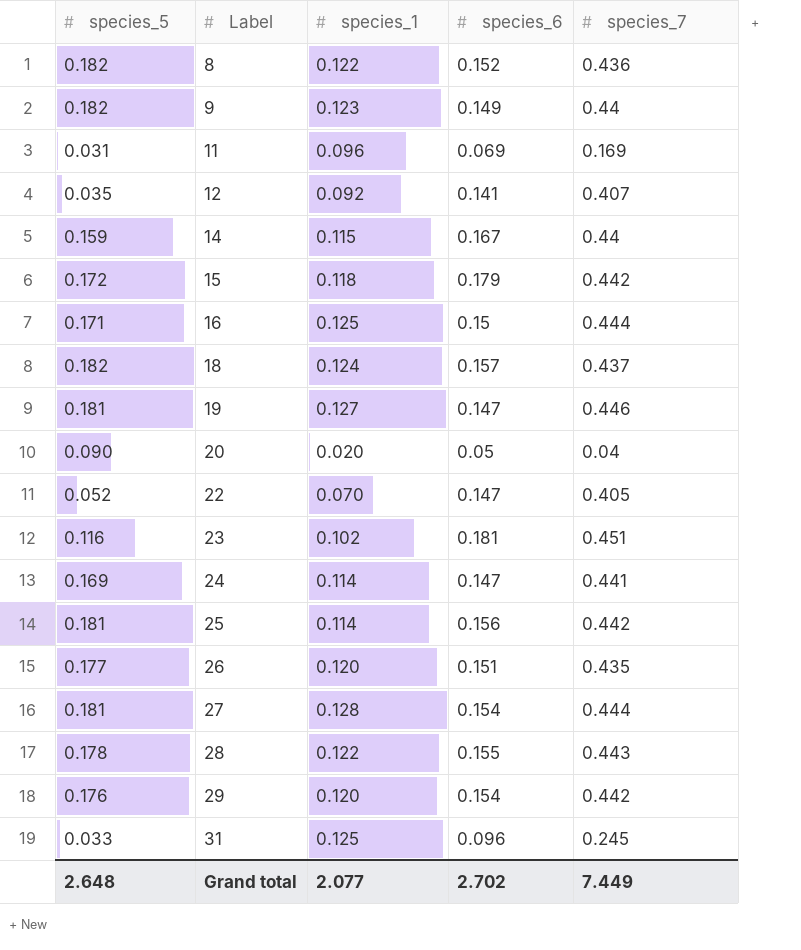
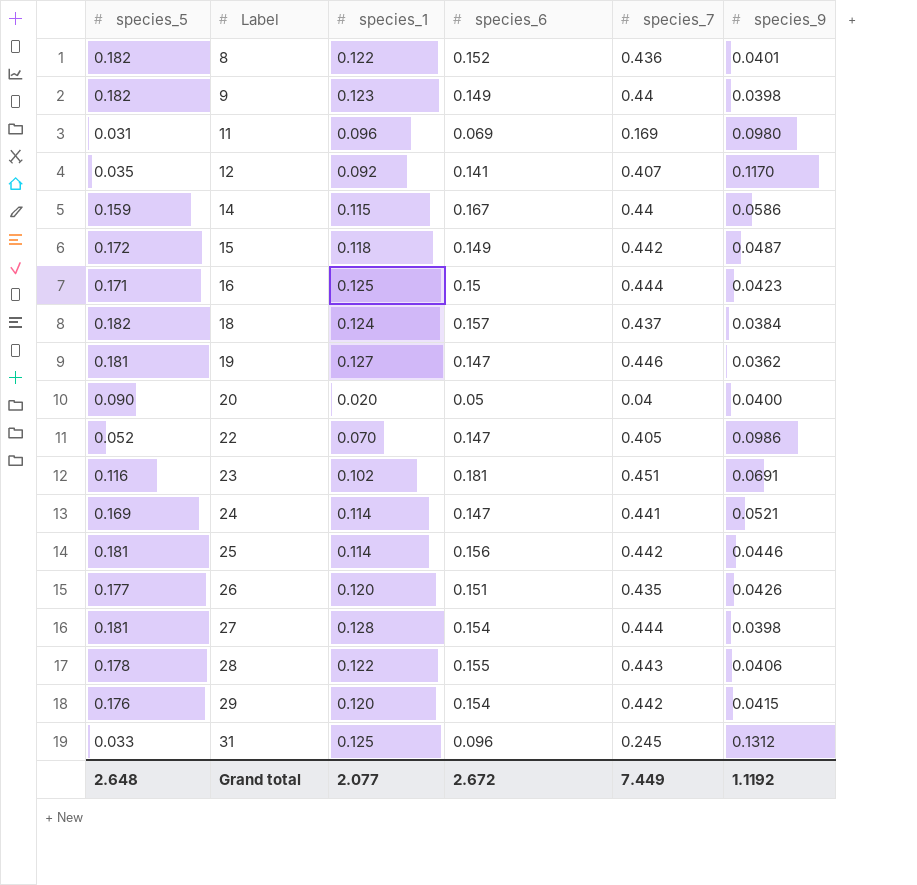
column species_9 | position: none -> 6
15 | species_6: 0.179 -> 0.149
Grand total | species_6: 2.702 -> 2.672

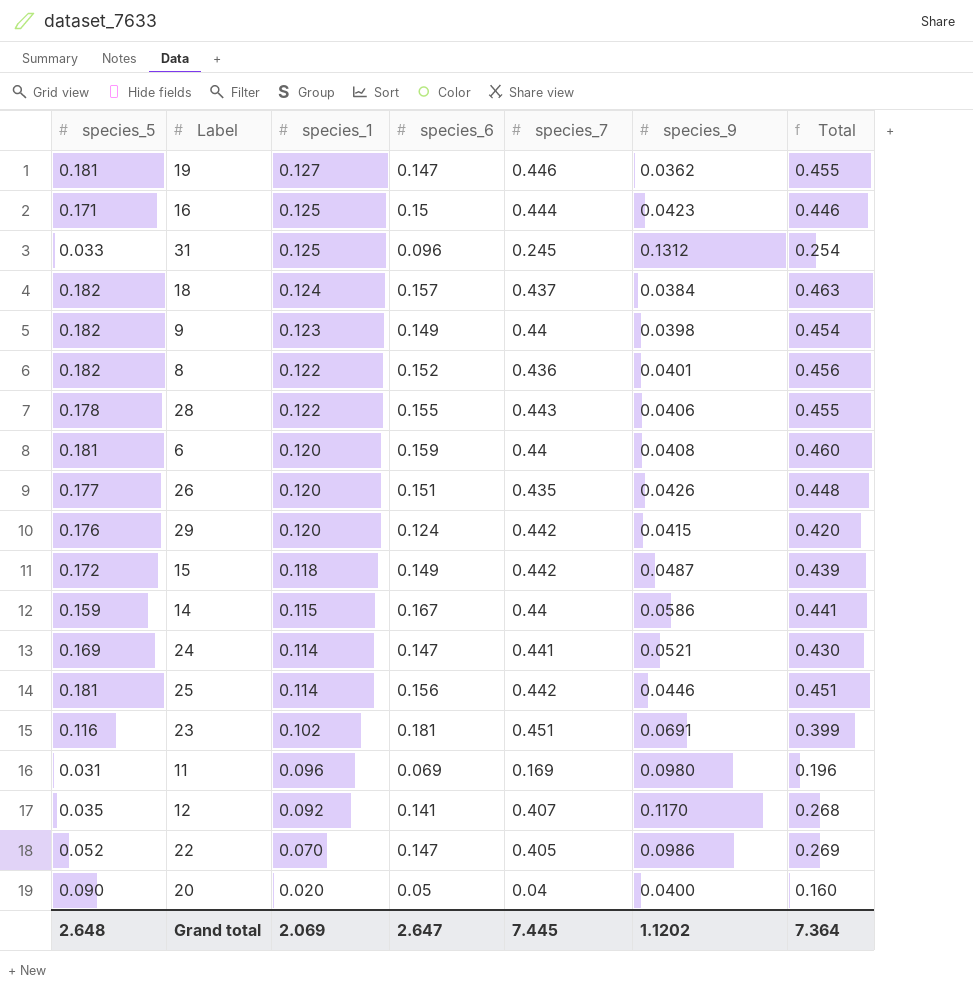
row order: Label ascending -> species_1 descending
column Total | formula: none -> [species_5] + [species_1] + [species_6]
row 27: 0.181 | 0.128 | 0.154 | 0.444 | 0.0398 -> none
row 6: none -> 0.181 | 0.120 | 0.159 | 0.44 | 0.0408 | 0.460
29 | species_6: 0.154 -> 0.124
Grand total | species_1: 2.077 -> 2.069
Grand total | species_6: 2.672 -> 2.647
Grand total | species_7: 7.449 -> 7.445
Grand total | species_9: 1.1192 -> 1.1202

